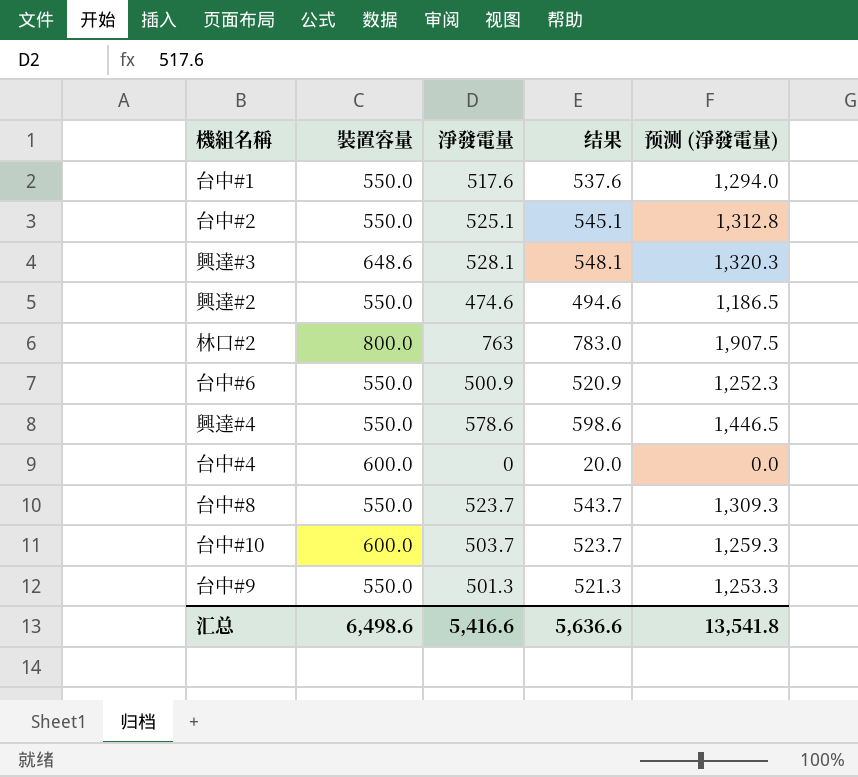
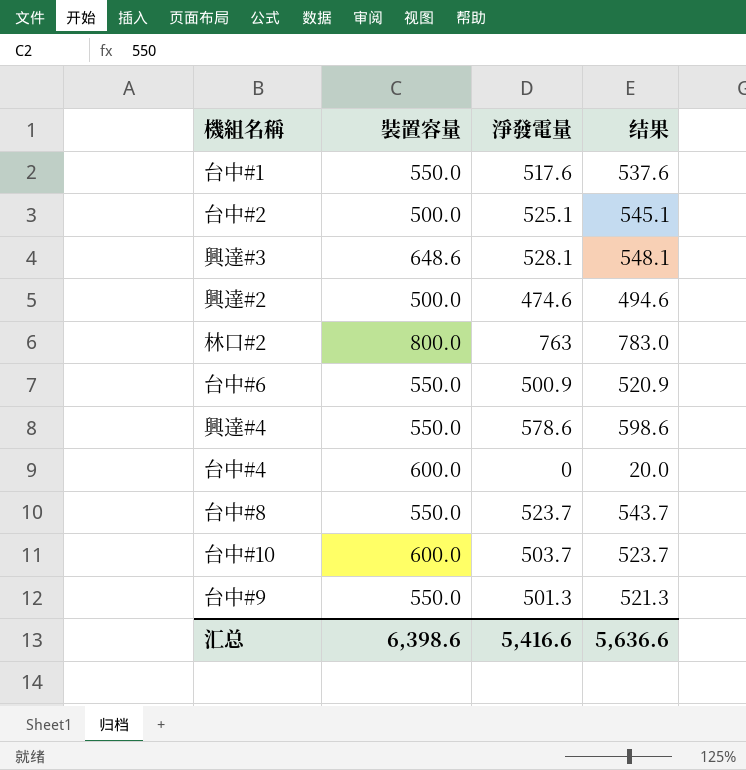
column 预测 (淨發電量) | formula: [淨發電量] * 2.5 -> none
台中#2 | 裝置容量: 550.0 -> 500.0
興達#2 | 裝置容量: 550.0 -> 500.0
汇总 | 裝置容量: 6,498.6 -> 6,398.6

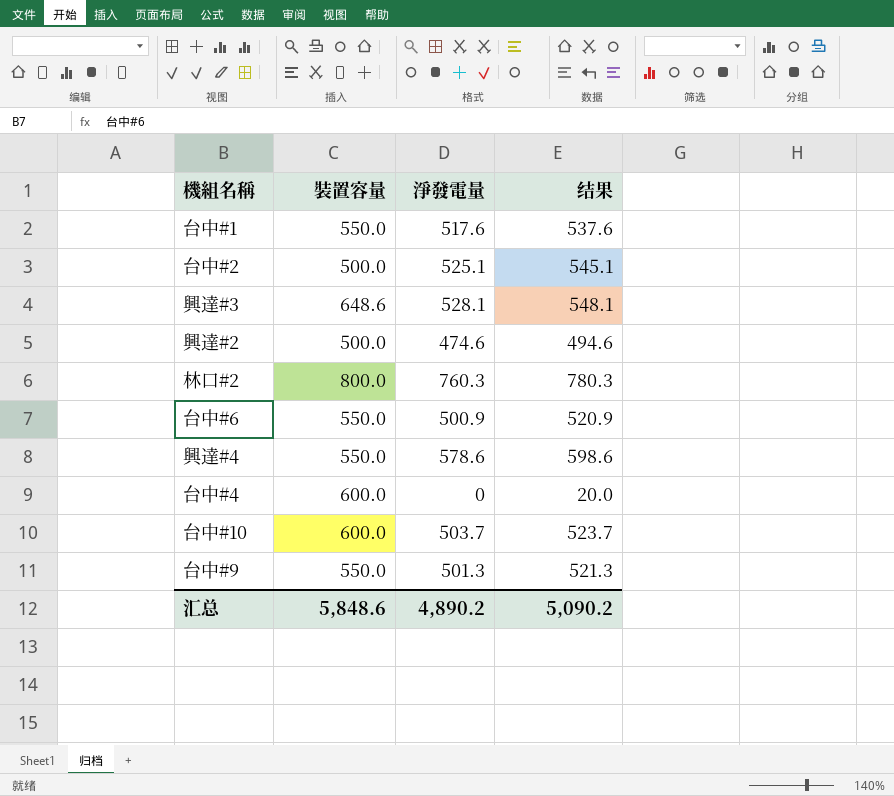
row 台中#8: 550.0 | 523.7 | 543.7 -> none
林口#2 | 淨發電量: 763 -> 760.3
林口#2 | 结果: 783.0 -> 780.3
汇总 | 裝置容量: 6,398.6 -> 5,848.6
汇总 | 淨發電量: 5,416.6 -> 4,890.2
汇总 | 结果: 5,636.6 -> 5,090.2

